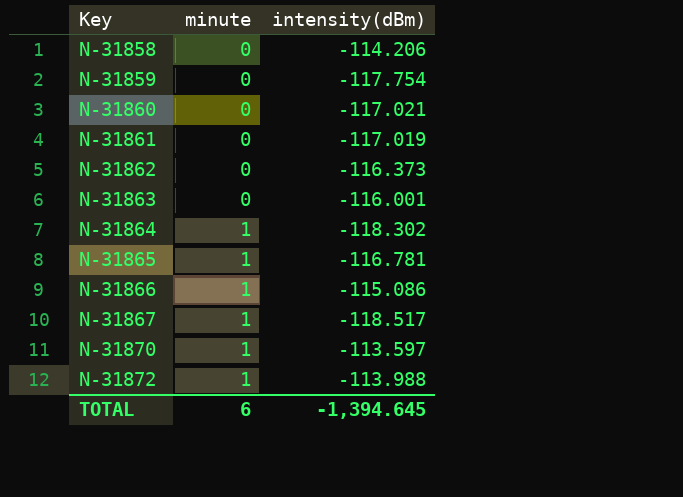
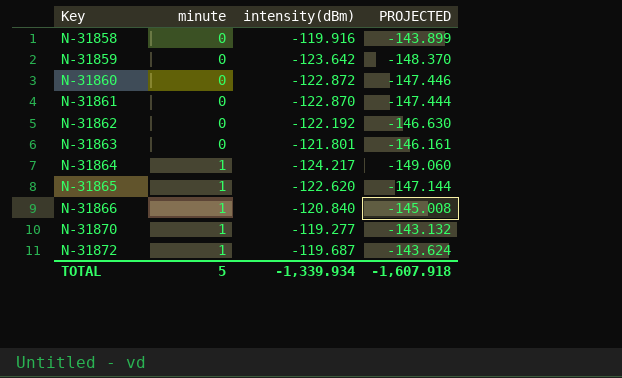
column PROJECTED | formula: none -> [intensity(dBm)] * 1.2
row N-31867: 1 | -118.517 -> none
N-31858 | intensity(dBm): -114.206 -> -119.916
N-31859 | intensity(dBm): -117.754 -> -123.642
N-31860 | intensity(dBm): -117.021 -> -122.872
N-31861 | intensity(dBm): -117.019 -> -122.870
N-31862 | intensity(dBm): -116.373 -> -122.192
N-31863 | intensity(dBm): -116.001 -> -121.801
N-31864 | intensity(dBm): -118.302 -> -124.217
N-31865 | intensity(dBm): -116.781 -> -122.620
N-31866 | intensity(dBm): -115.086 -> -120.840
N-31870 | intensity(dBm): -113.597 -> -119.277
N-31872 | intensity(dBm): -113.988 -> -119.687
TOTAL | minute: 6 -> 5
TOTAL | intensity(dBm): -1,394.645 -> -1,339.934

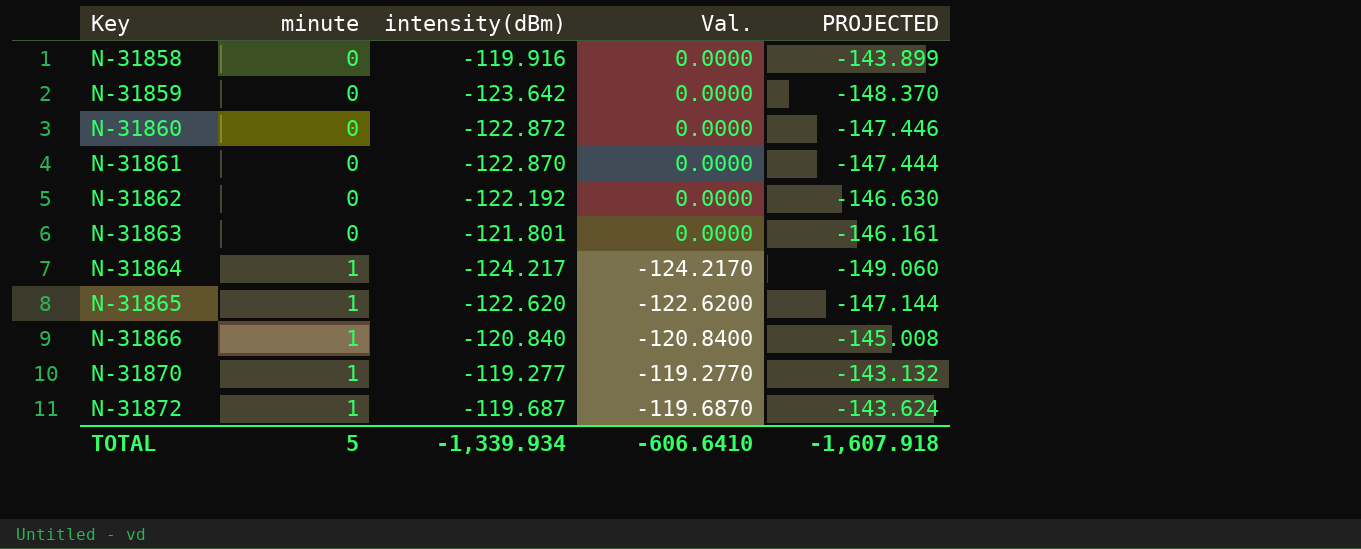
column Val. | formula: none -> [minute] * [intensity(dBm)]

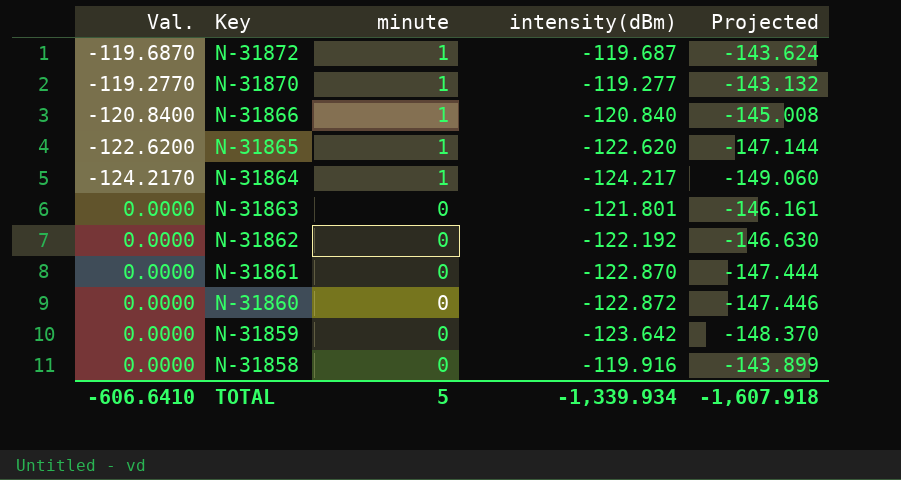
row order: Key ascending -> Key descending
column Val. | position: 4 -> 1
column name: PROJECTED -> Projected

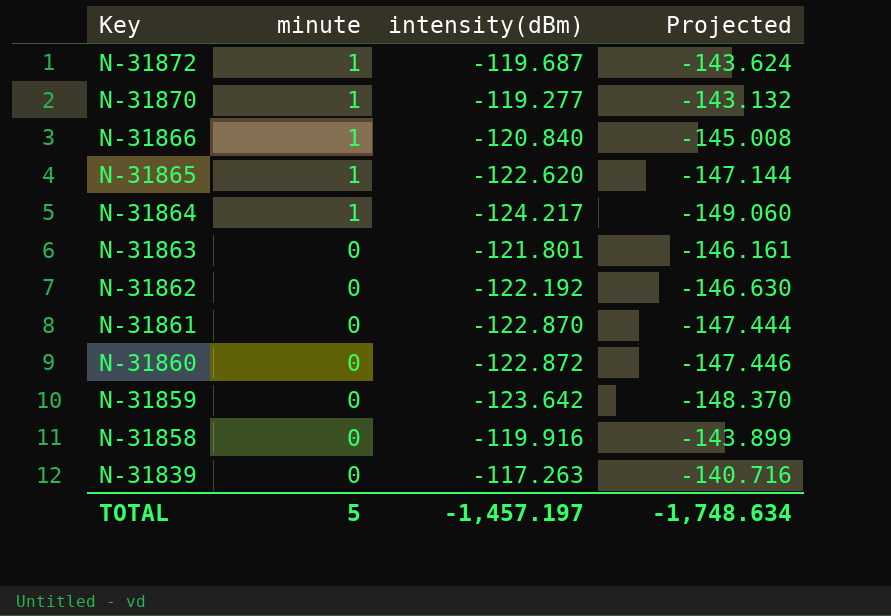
column Val. | formula: [minute] * [intensity(dBm)] -> none
row N-31839: none -> 0 | -117.263 | -140.716
TOTAL | intensity(dBm): -1,339.934 -> -1,457.197
TOTAL | Projected: -1,607.918 -> -1,748.634

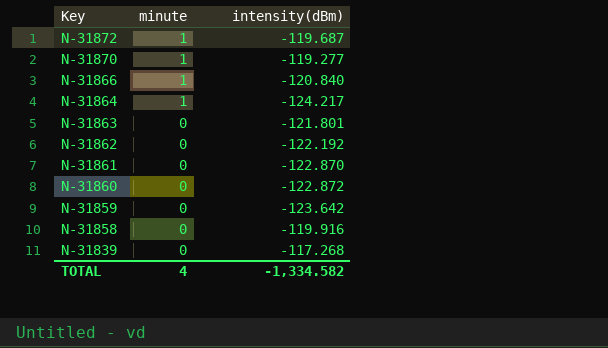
column Projected | formula: [intensity(dBm)] * 1.2 -> none
row N-31865: 1 | -122.620 | -147.144 -> none
N-31839 | intensity(dBm): -117.263 -> -117.268
TOTAL | minute: 5 -> 4
TOTAL | intensity(dBm): -1,457.197 -> -1,334.582

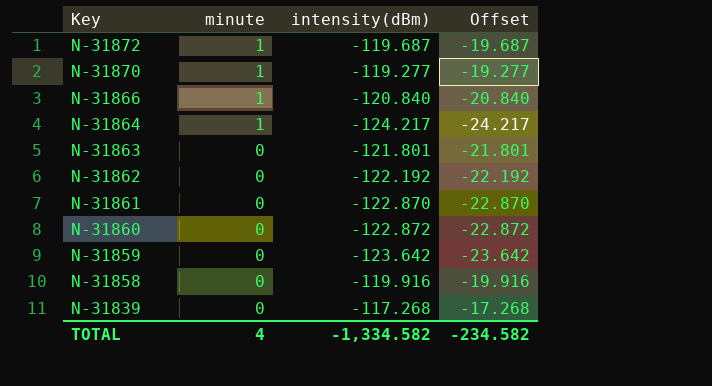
column Offset | formula: none -> [intensity(dBm)] + 100

